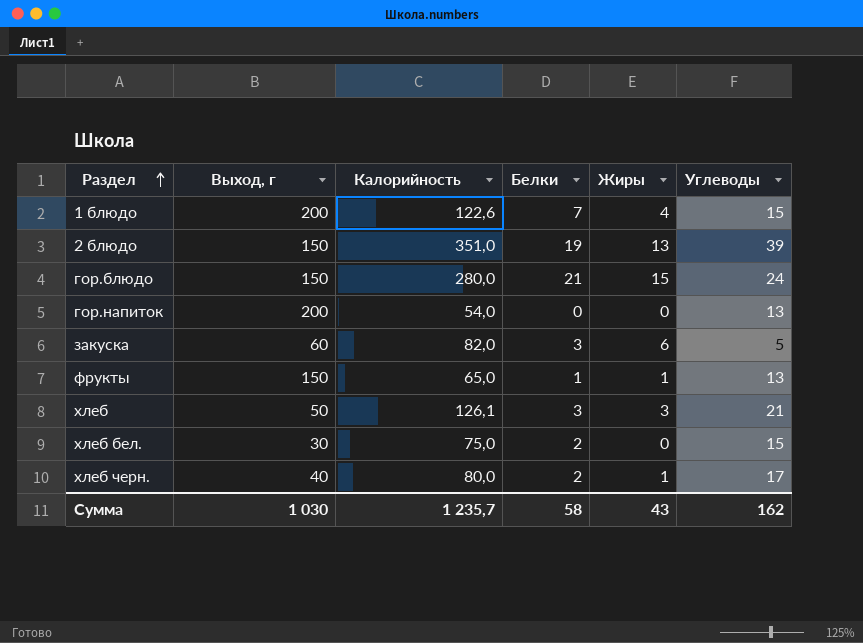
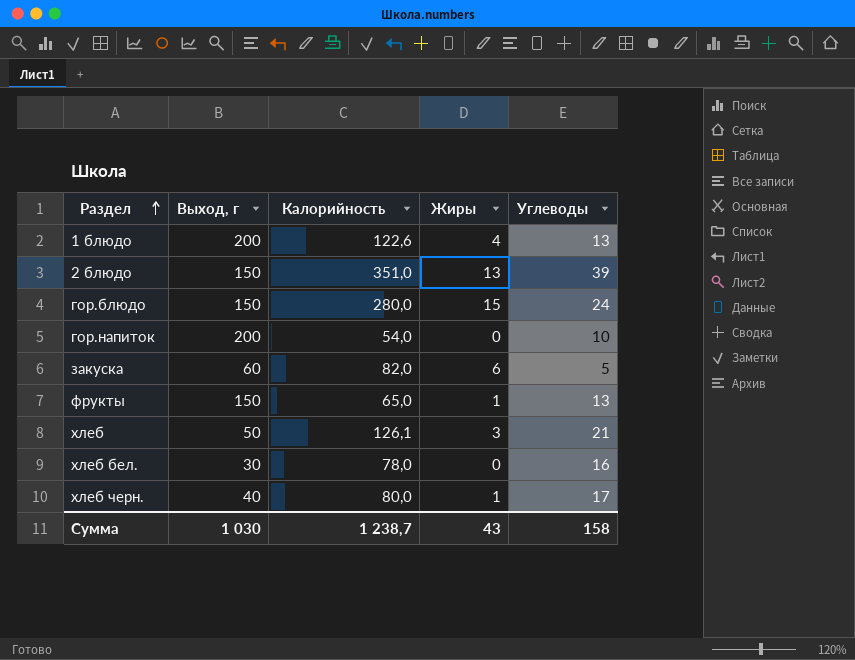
column Белки | position: 4 -> none
1 блюдо | Углеводы: 15 -> 13
гор.напиток | Углеводы: 13 -> 10
хлеб бел. | Калорийность: 75,0 -> 78,0
хлеб бел. | Углеводы: 15 -> 16
Сумма | Калорийность: 1 235,7 -> 1 238,7
Сумма | Углеводы: 162 -> 158

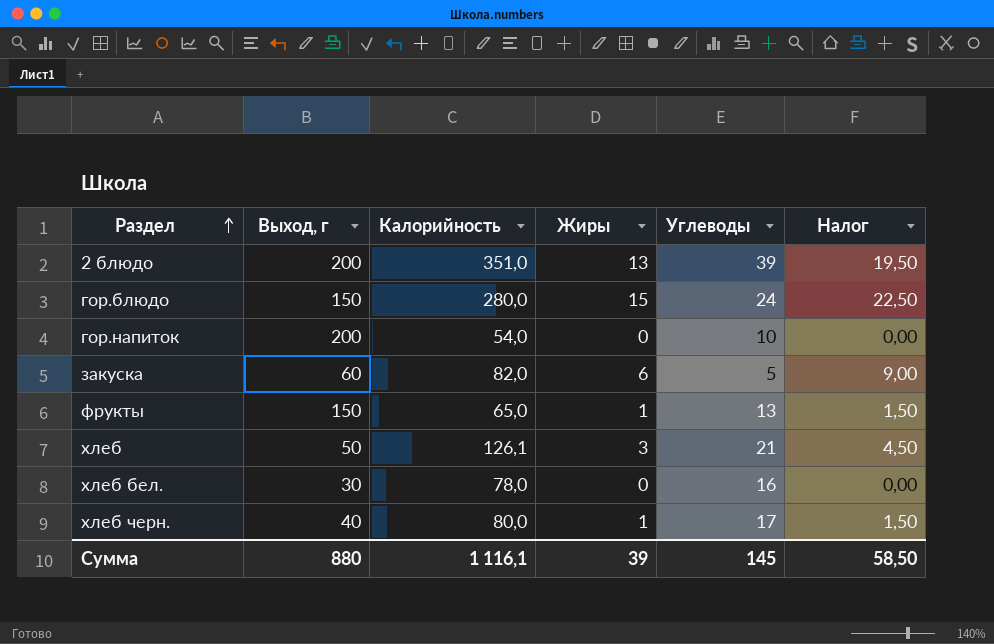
column Налог | formula: none -> [Жиры] * 1,5
row 1 блюдо: 200 | 122,6 | 4 | 13 -> none
2 блюдо | Выход, г: 150 -> 200
Сумма | Выход, г: 1 030 -> 880
Сумма | Калорийность: 1 238,7 -> 1 116,1
Сумма | Жиры: 43 -> 39
Сумма | Углеводы: 158 -> 145

